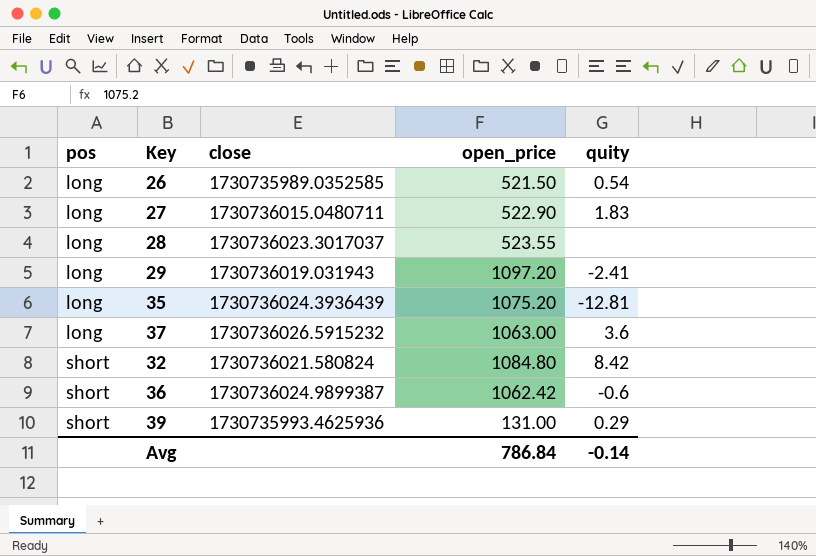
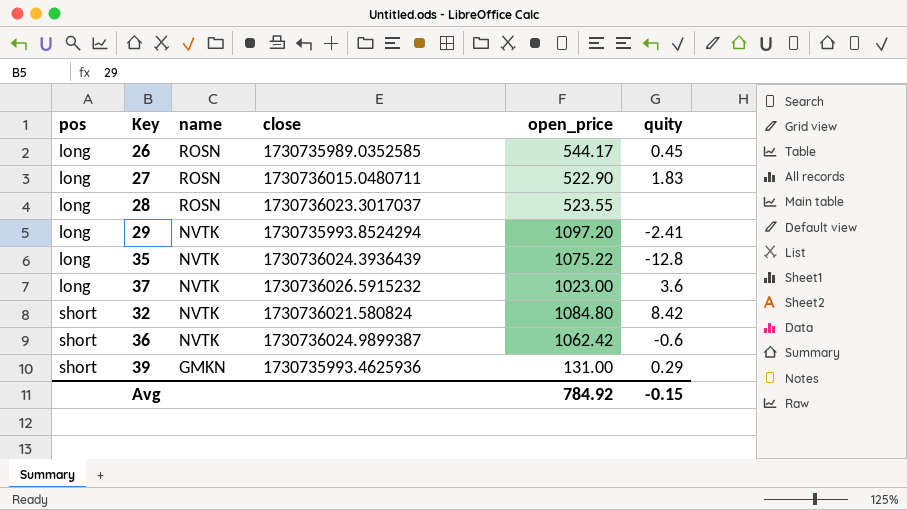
column name | position: none -> 3
26 | open_price: 521.50 -> 544.17
26 | quity: 0.54 -> 0.45
29 | close: 1730736019.031943 -> 1730735993.8524294
35 | open_price: 1075.20 -> 1075.22
35 | quity: -12.81 -> -12.8
37 | open_price: 1063.00 -> 1023.00
Avg | open_price: 786.84 -> 784.92
Avg | quity: -0.14 -> -0.15

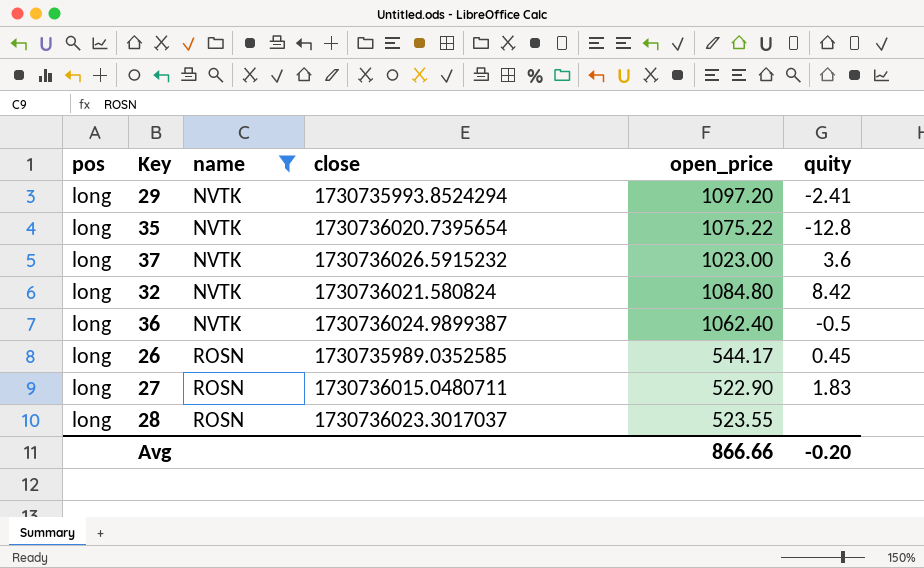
filter: none -> name != GMKN
row order: pos ascending -> name ascending
35 | close: 1730736024.3936439 -> 1730736020.7395654
32 | pos: short -> long
36 | pos: short -> long
36 | open_price: 1062.42 -> 1062.40
36 | quity: -0.6 -> -0.5
Avg | open_price: 784.92 -> 866.66
Avg | quity: -0.15 -> -0.20

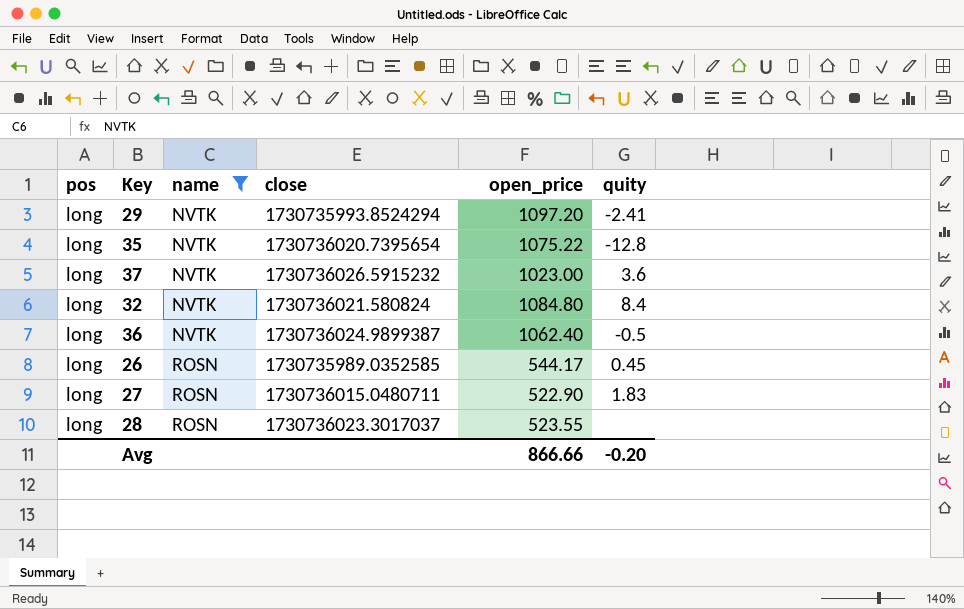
32 | quity: 8.42 -> 8.4

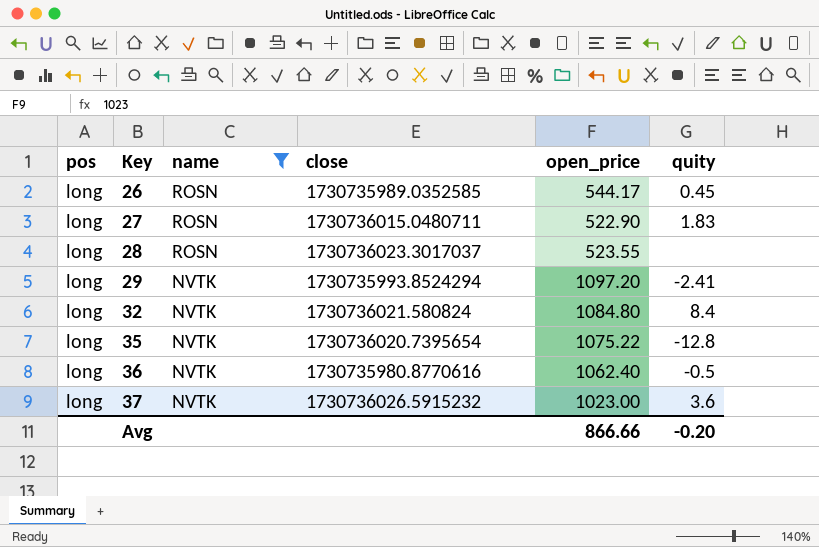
row order: name ascending -> Key ascending
36 | close: 1730736024.9899387 -> 1730735980.8770616

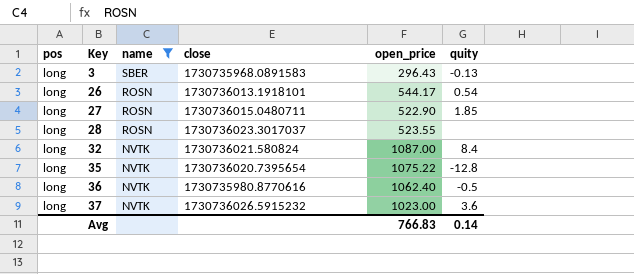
row 29: long | NVTK | 1730735993.8524294 | 1097.20 | -2.41 -> none
row 3: none -> long | SBER | 1730735968.0891583 | 296.43 | -0.13
26 | close: 1730735989.0352585 -> 1730736013.1918101
26 | quity: 0.45 -> 0.54
27 | quity: 1.83 -> 1.85
32 | open_price: 1084.80 -> 1087.00
Avg | open_price: 866.66 -> 766.83
Avg | quity: -0.20 -> 0.14

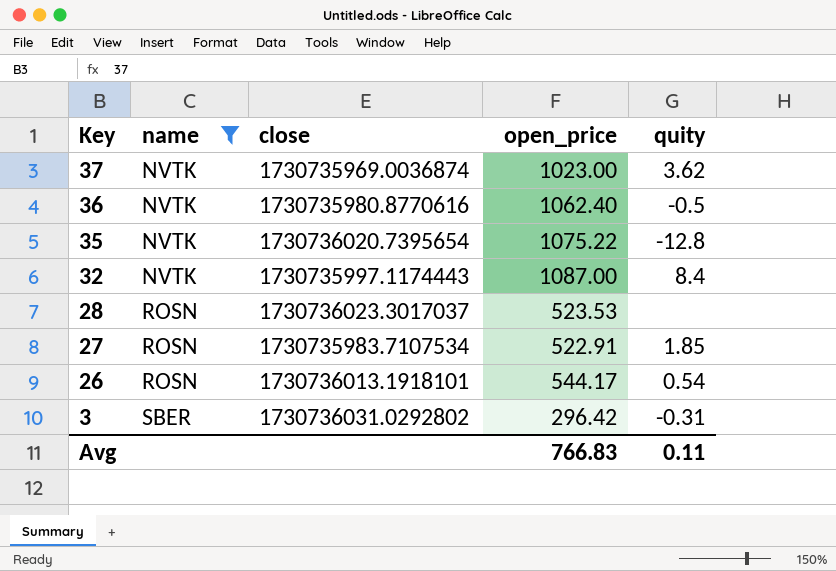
row order: Key ascending -> Key descending
column pos | position: 1 -> none
37 | close: 1730736026.5915232 -> 1730735969.0036874
37 | quity: 3.6 -> 3.62
32 | close: 1730736021.580824 -> 1730735997.1174443
28 | open_price: 523.55 -> 523.53
27 | close: 1730736015.0480711 -> 1730735983.7107534
27 | open_price: 522.90 -> 522.91
3 | close: 1730735968.0891583 -> 1730736031.0292802
3 | open_price: 296.43 -> 296.42
3 | quity: -0.13 -> -0.31
Avg | quity: 0.14 -> 0.11

